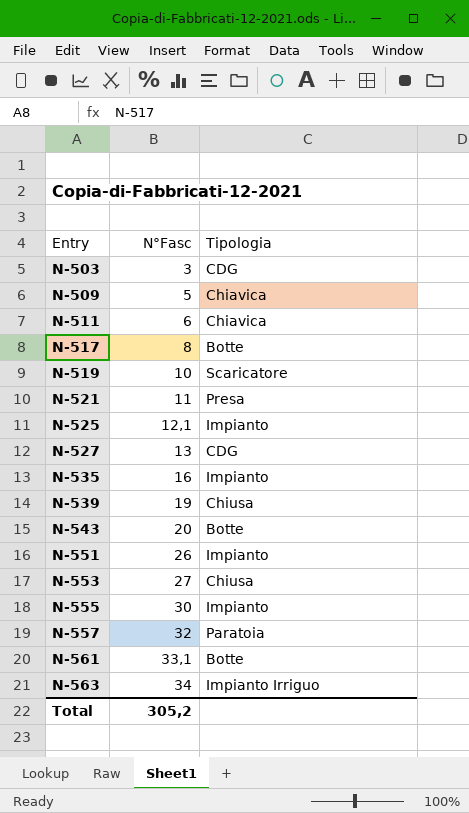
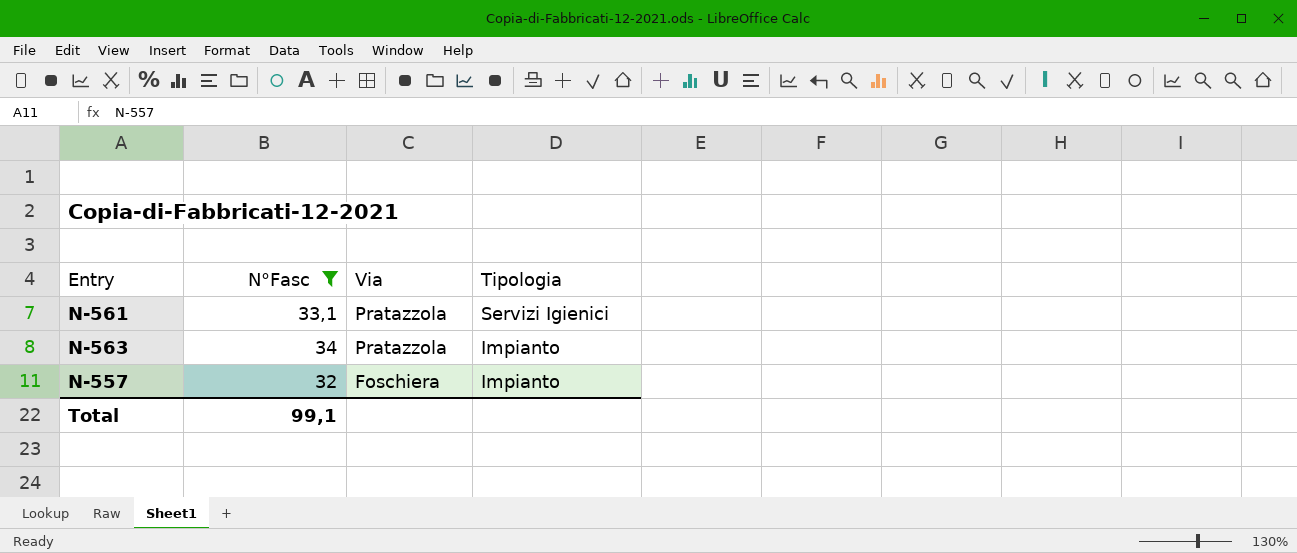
filter: none -> N°Fasc >= 32
row order: Entry ascending -> Via descending
column Via | position: none -> 3
N-561 | Tipologia: Botte -> Servizi Igienici
N-563 | Tipologia: Impianto Irriguo -> Impianto
N-557 | Tipologia: Paratoia -> Impianto
Total | N°Fasc: 305,2 -> 99,1

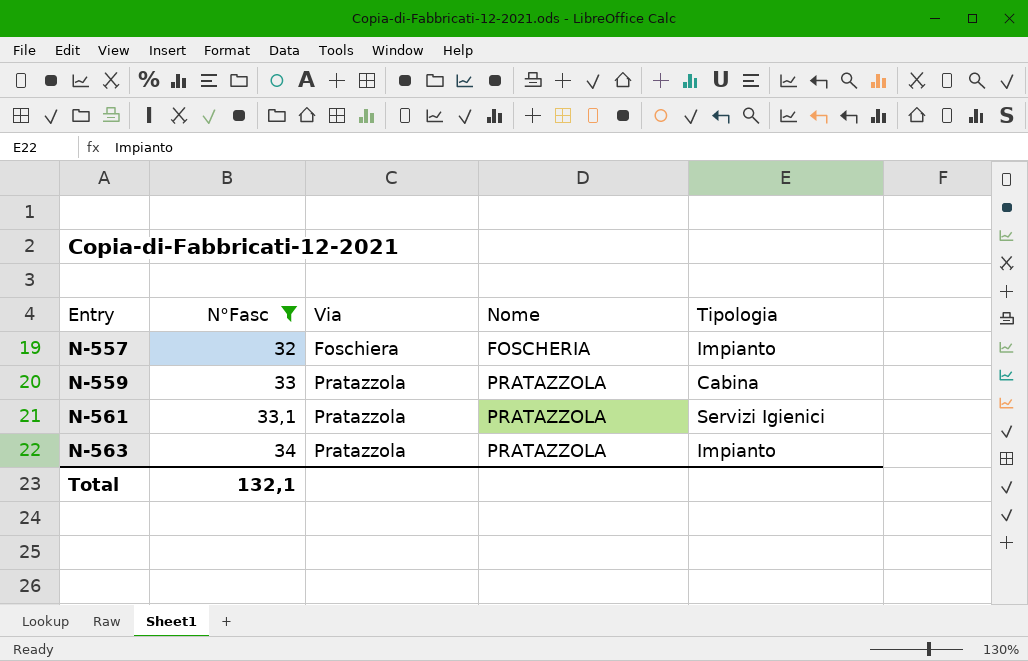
row order: Via descending -> Entry ascending
column Nome | position: none -> 4
row N-559: none -> 33 | Pratazzola | PRATAZZOLA | Cabina
Total | N°Fasc: 99,1 -> 132,1

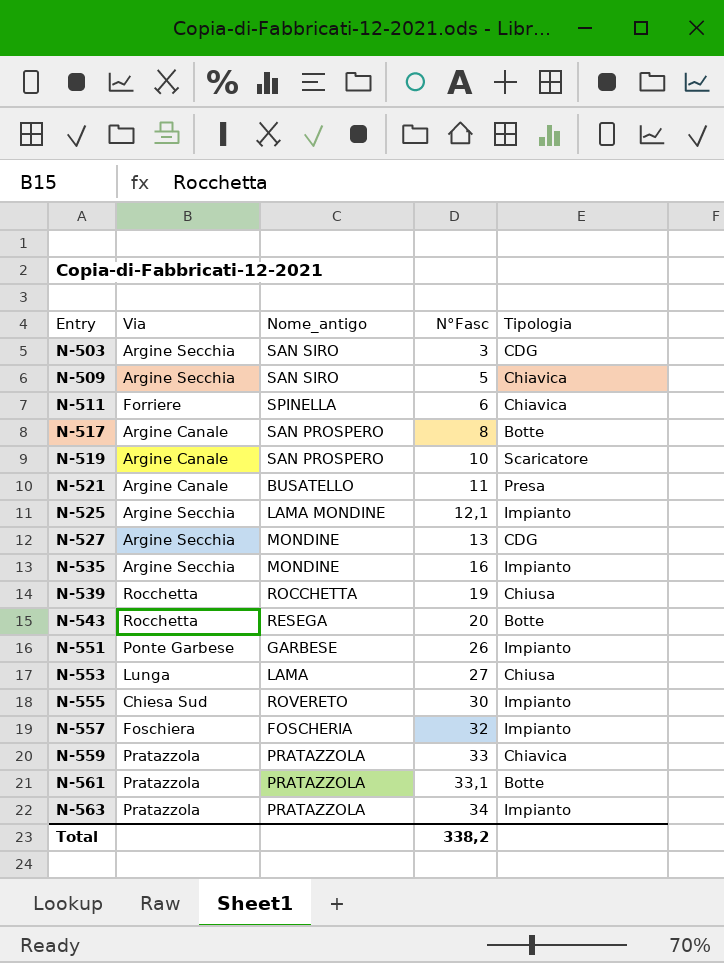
filter: N°Fasc >= 32 -> none
column name: Nome -> Nome_antigo
column N°Fasc | position: 2 -> 4
N-559 | Tipologia: Cabina -> Chiavica
N-561 | Tipologia: Servizi Igienici -> Botte
Total | N°Fasc: 132,1 -> 338,2

